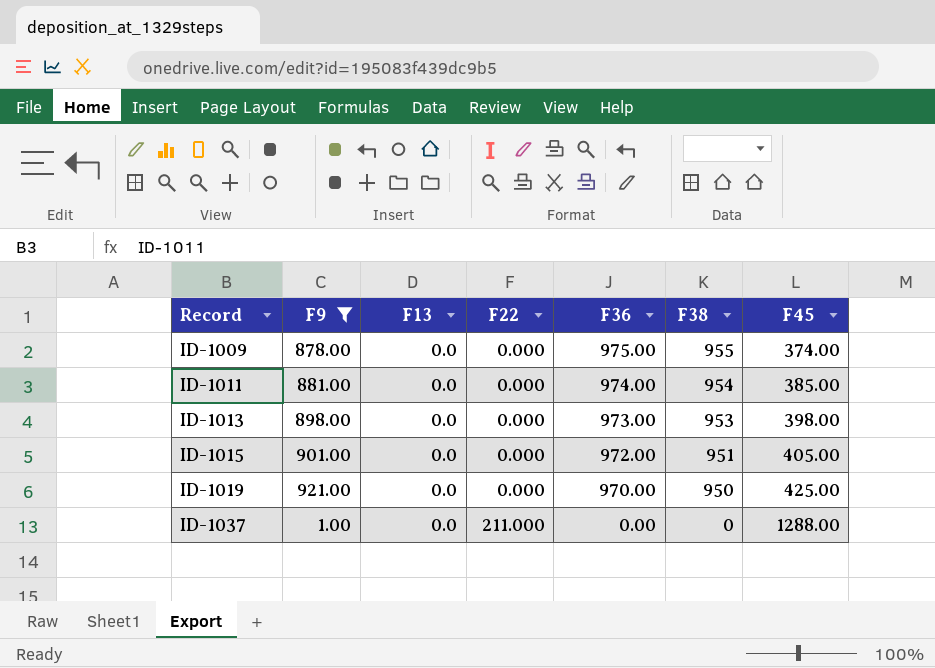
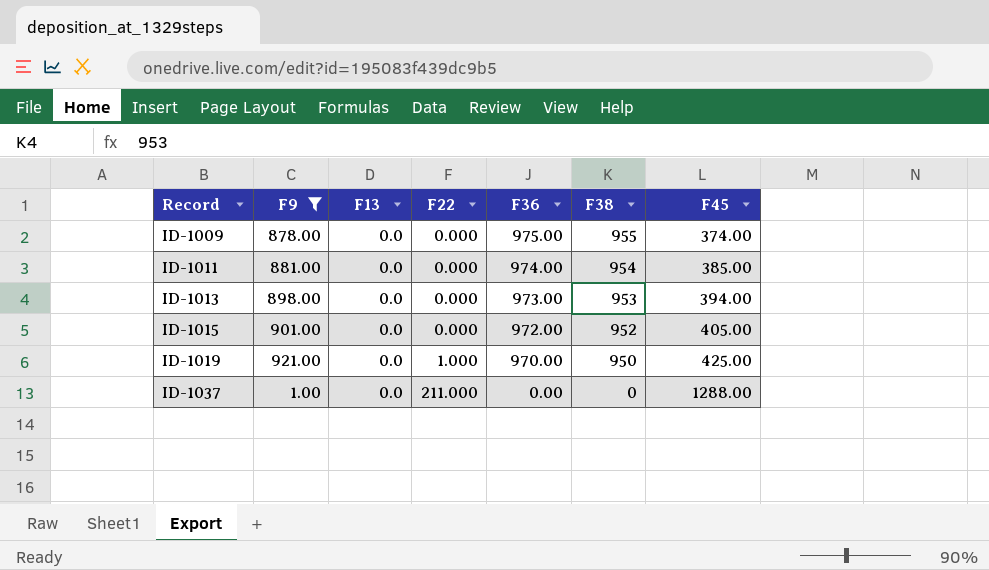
ID-1013 | F45: 398.00 -> 394.00
ID-1015 | F38: 951 -> 952
ID-1019 | F22: 0.000 -> 1.000

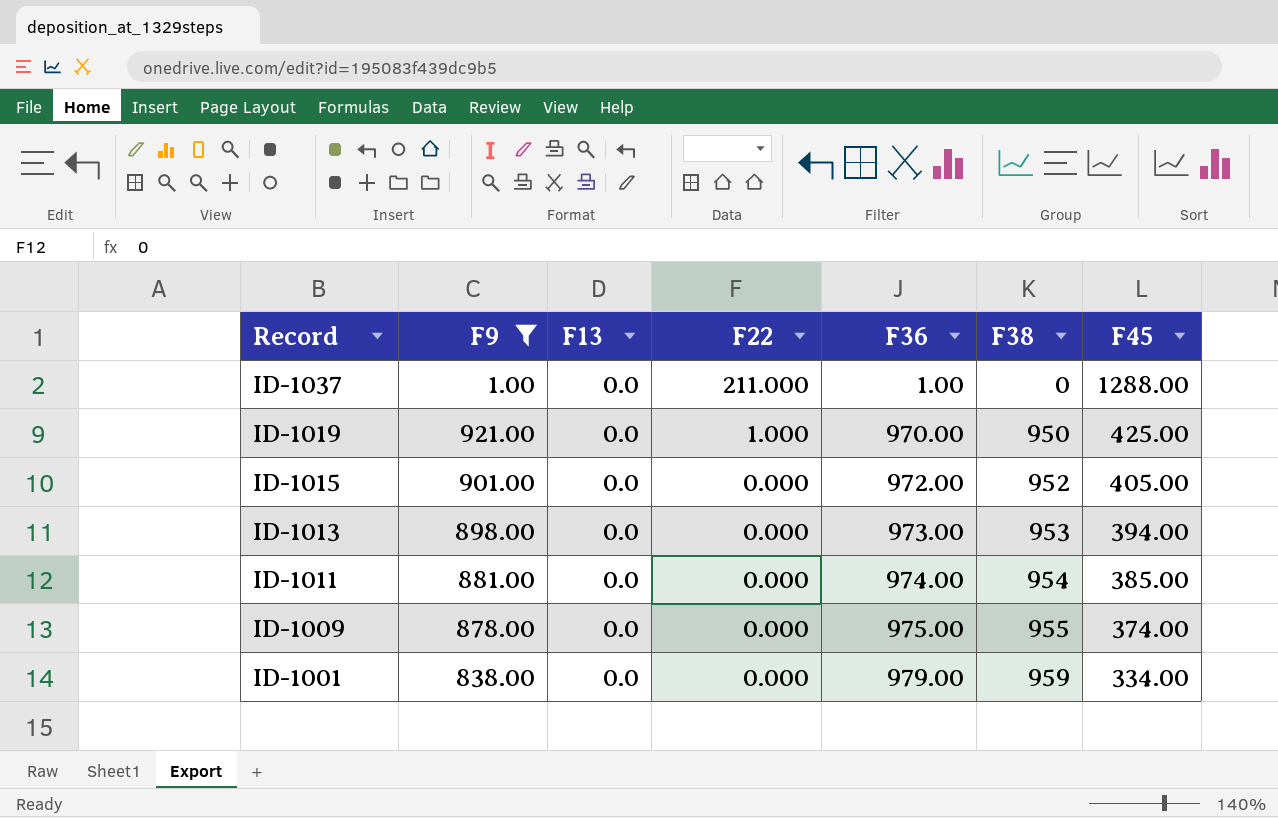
row order: Record ascending -> Record descending
ID-1037 | F36: 0.00 -> 1.00
row ID-1001: none -> 838.00 | 0.0 | 0.000 | 979.00 | 959 | 334.00

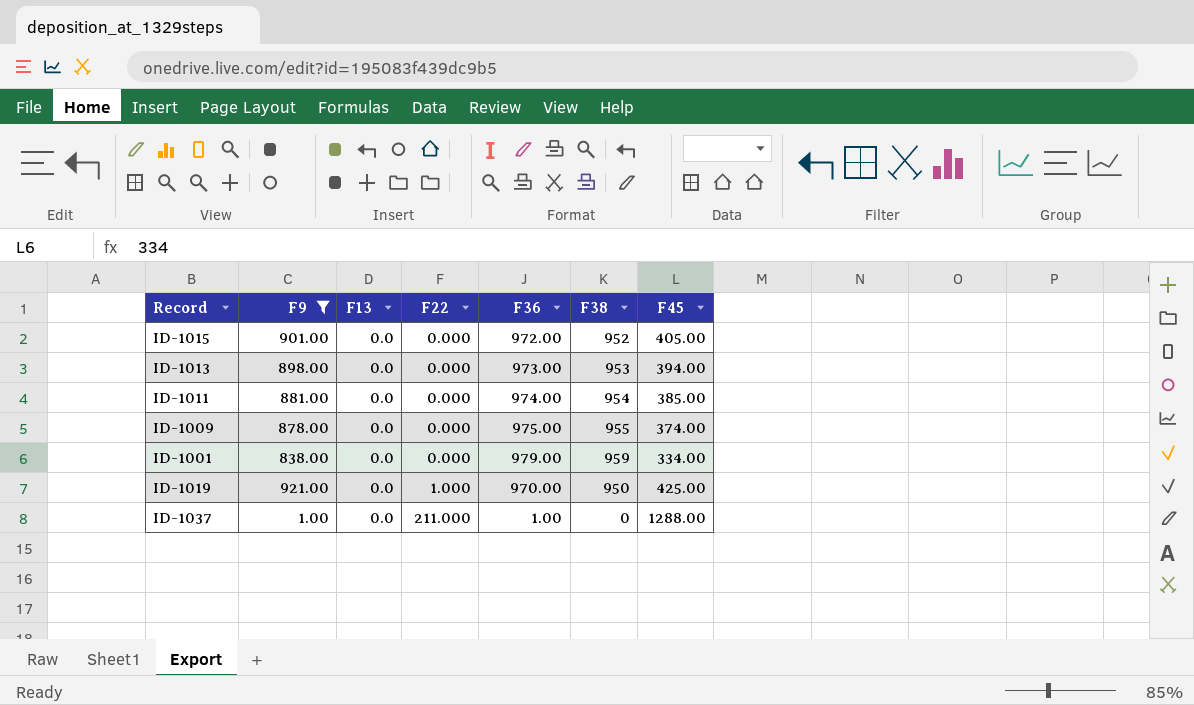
row order: Record descending -> F22 ascending

